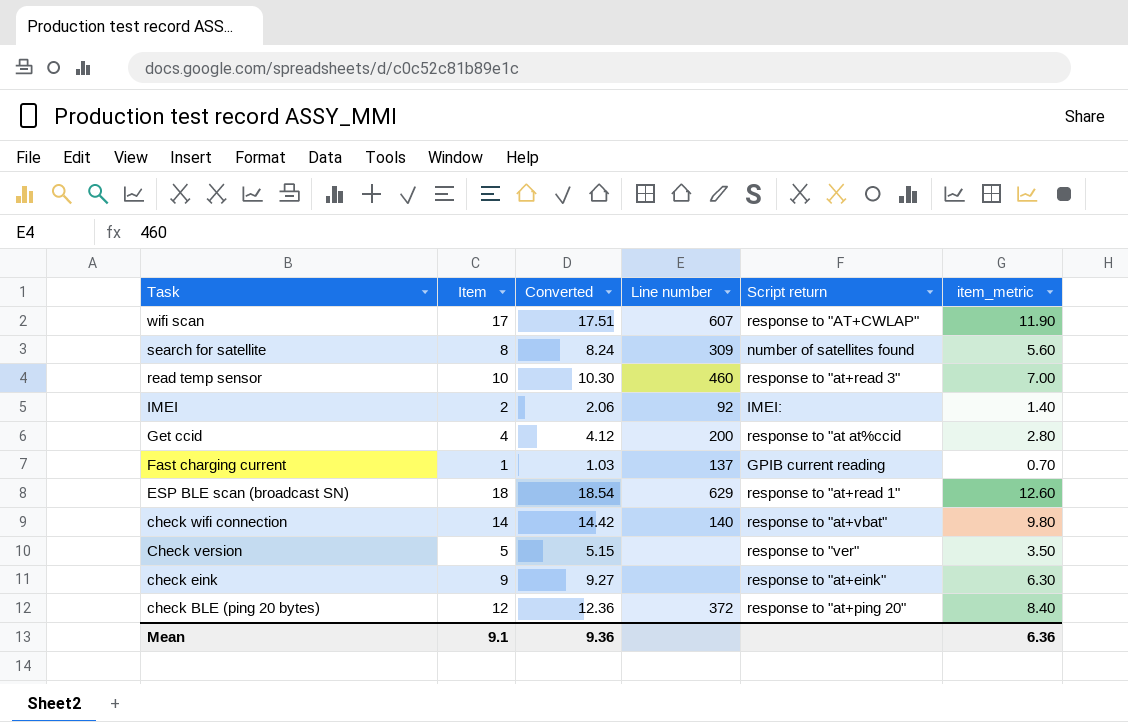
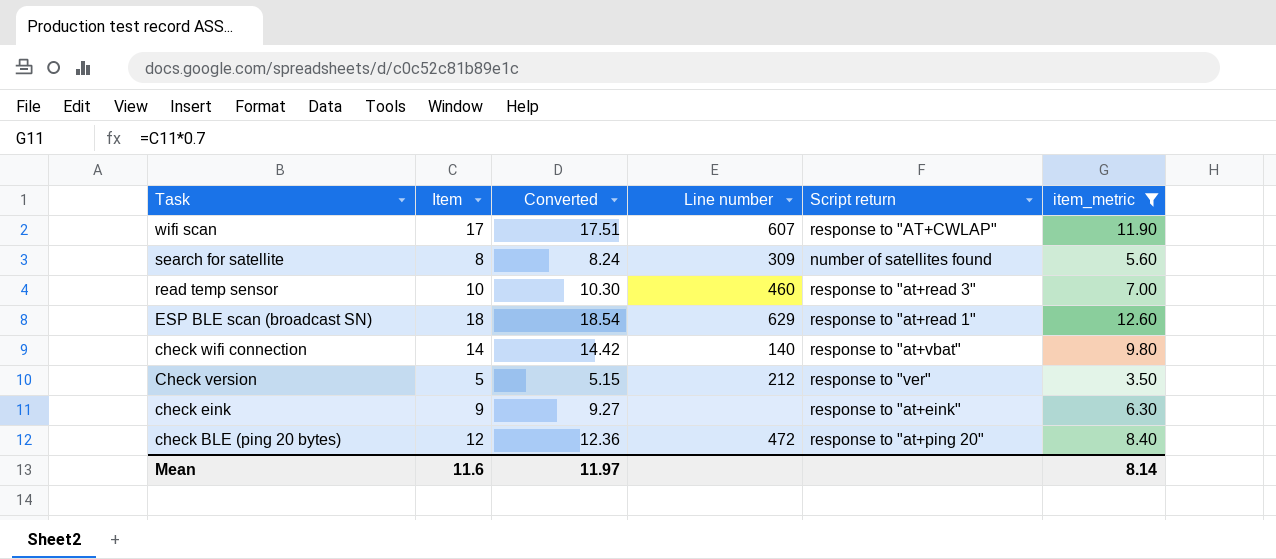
filter: none -> item_metric >= 3.50
Check version | Line number: none -> 212
check BLE (ping 20 bytes) | Line number: 372 -> 472
Mean | Item: 9.1 -> 11.6
Mean | Converted: 9.36 -> 11.97
Mean | item_metric: 6.36 -> 8.14

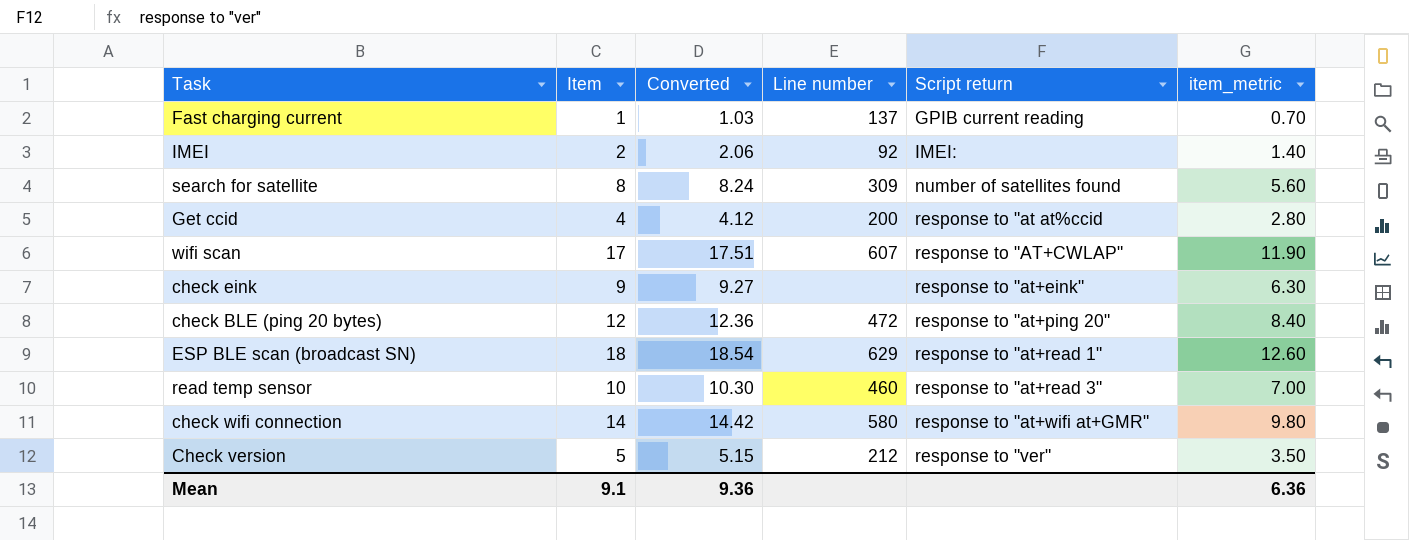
filter: item_metric >= 3.50 -> none
row order: Task descending -> Script return ascending
check wifi connection | Line number: 140 -> 580
check wifi connection | Script return: response to "at+vbat" -> response to "at+wifi at+GMR"
Mean | Item: 11.6 -> 9.1
Mean | Converted: 11.97 -> 9.36
Mean | item_metric: 8.14 -> 6.36

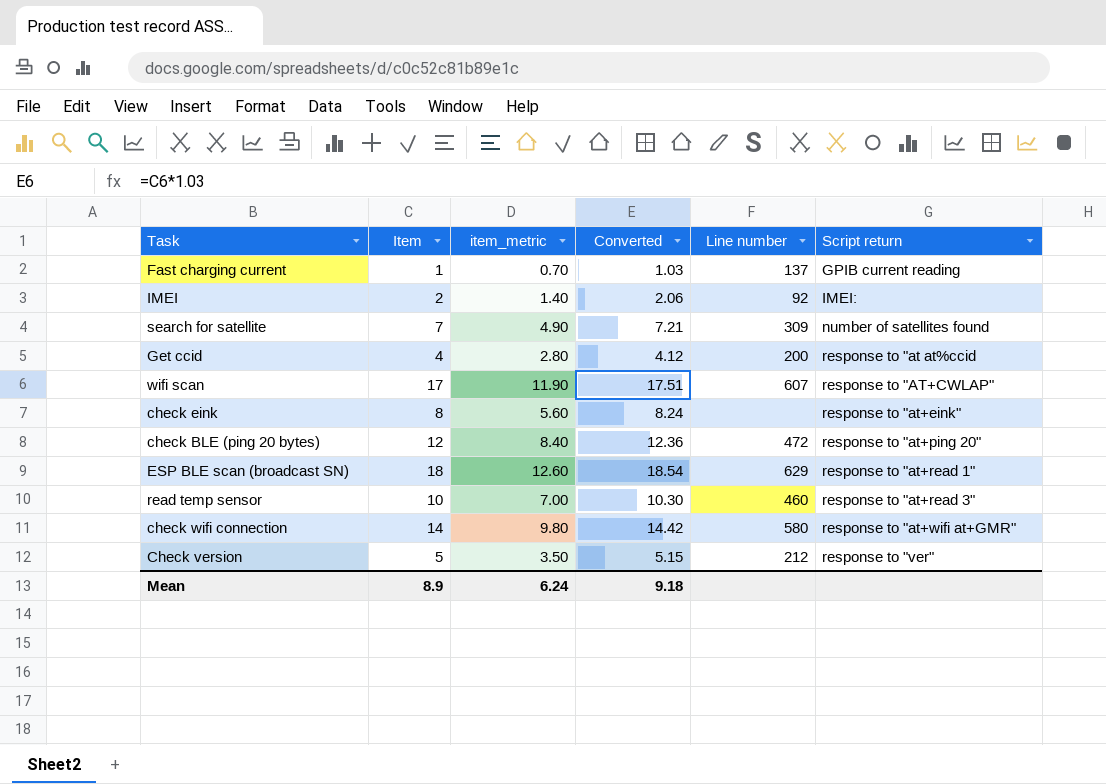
column item_metric | position: 6 -> 3
search for satellite | Item: 8 -> 7
search for satellite | item_metric: 5.60 -> 4.90
search for satellite | Converted: 8.24 -> 7.21
check eink | Item: 9 -> 8
check eink | item_metric: 6.30 -> 5.60
check eink | Converted: 9.27 -> 8.24
Mean | Item: 9.1 -> 8.9
Mean | item_metric: 6.36 -> 6.24
Mean | Converted: 9.36 -> 9.18

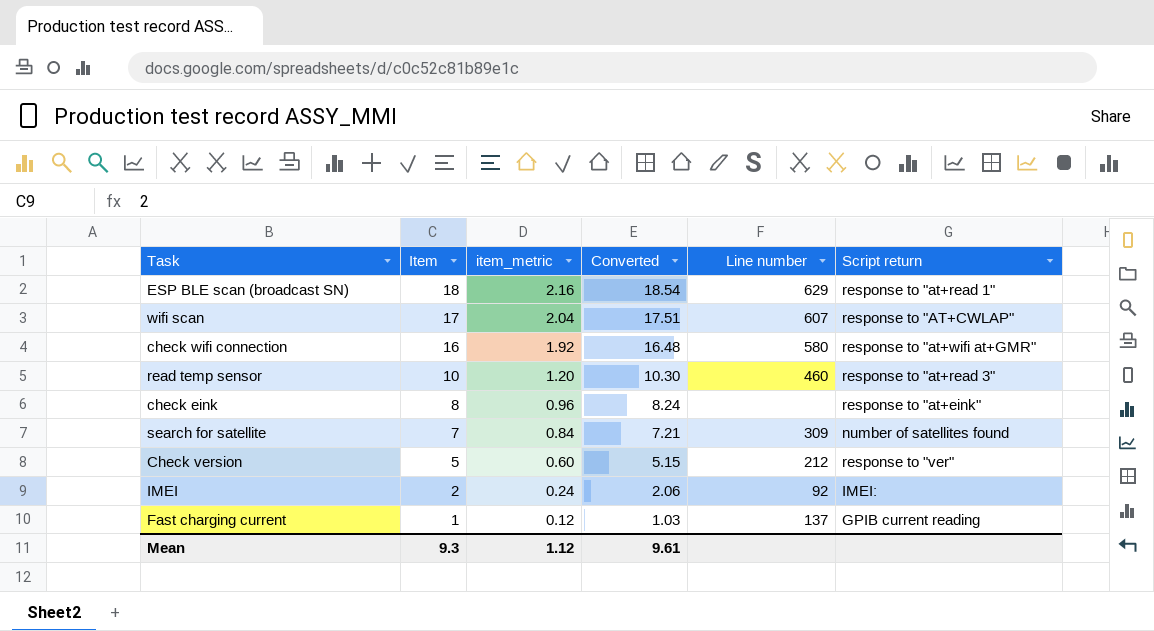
row order: Script return ascending -> Item descending
column item_metric | formula: [Item] * 0.7 -> [Item] * 0.12
row Get ccid: 4 | 2.80 | 4.12 | 200 | response to "at at%ccid -> none
row check BLE (ping 20 bytes): 12 | 8.40 | 12.36 | 472 | response to "at+ping 20" -> none
check wifi connection | Item: 14 -> 16
check wifi connection | Converted: 14.42 -> 16.48
Mean | Item: 8.9 -> 9.3
Mean | item_metric: 6.24 -> 1.12
Mean | Converted: 9.18 -> 9.61

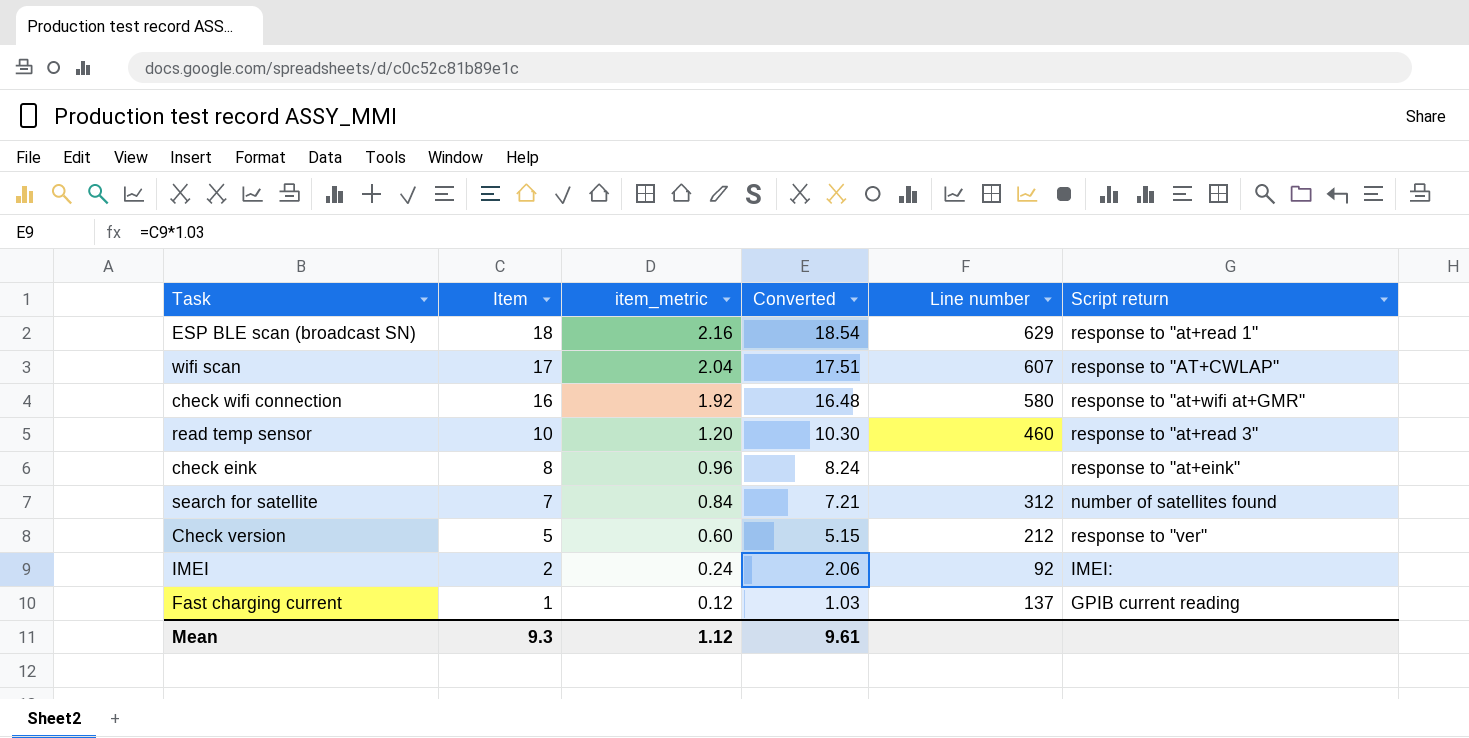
search for satellite | Line number: 309 -> 312

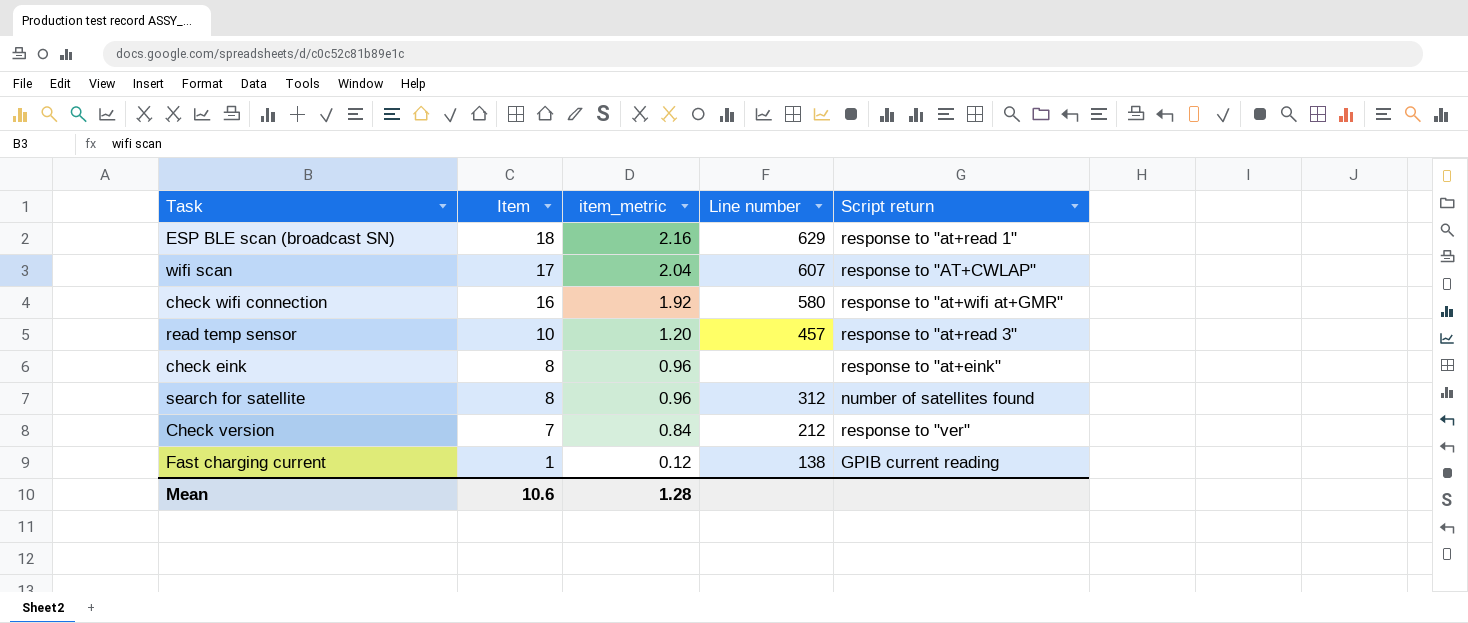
column Converted | formula: [Item] * 1.03 -> none
row IMEI: 2 | 0.24 | 2.06 | 92 | IMEI: -> none
read temp sensor | Line number: 460 -> 457
search for satellite | Item: 7 -> 8
search for satellite | item_metric: 0.84 -> 0.96
Check version | Item: 5 -> 7
Check version | item_metric: 0.60 -> 0.84
Fast charging current | Line number: 137 -> 138
Mean | Item: 9.3 -> 10.6
Mean | item_metric: 1.12 -> 1.28

